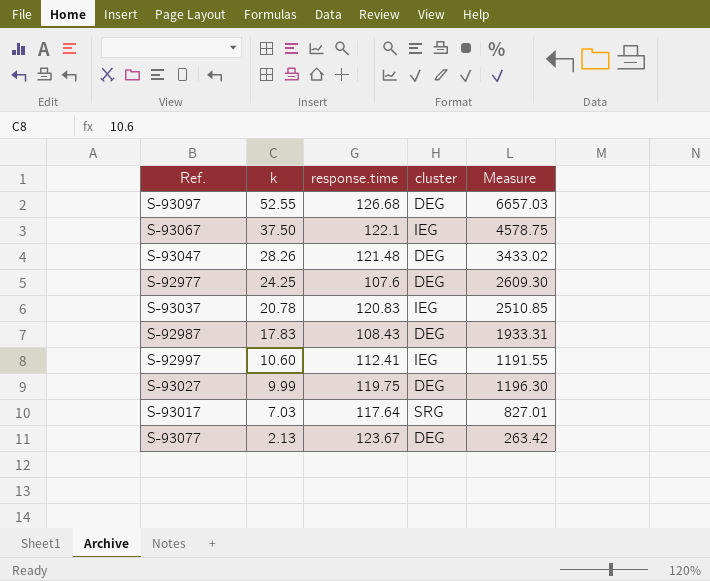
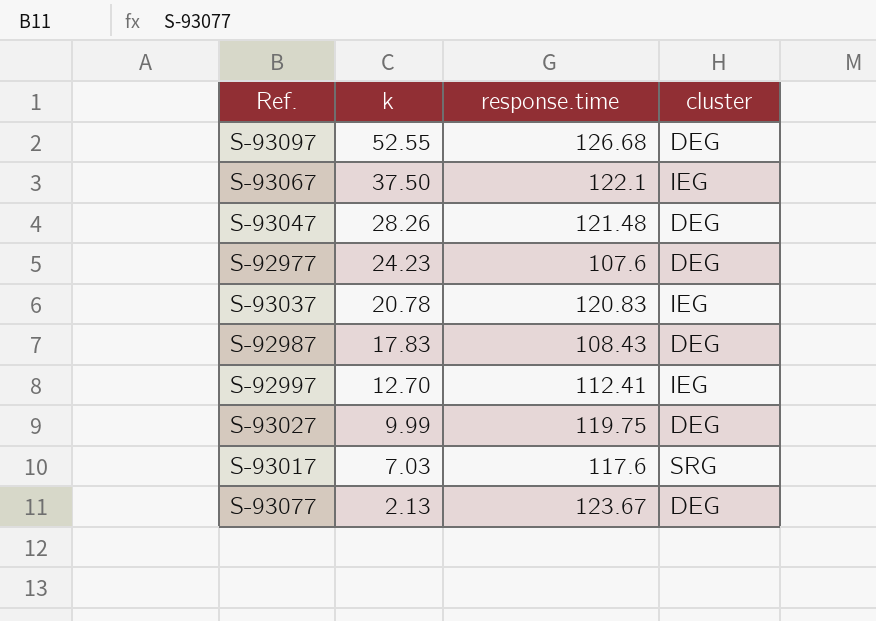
column Measure | formula: [k] * [response.time] -> none
S-92977 | k: 24.25 -> 24.23
S-92997 | k: 10.60 -> 12.70
S-93017 | response.time: 117.64 -> 117.6

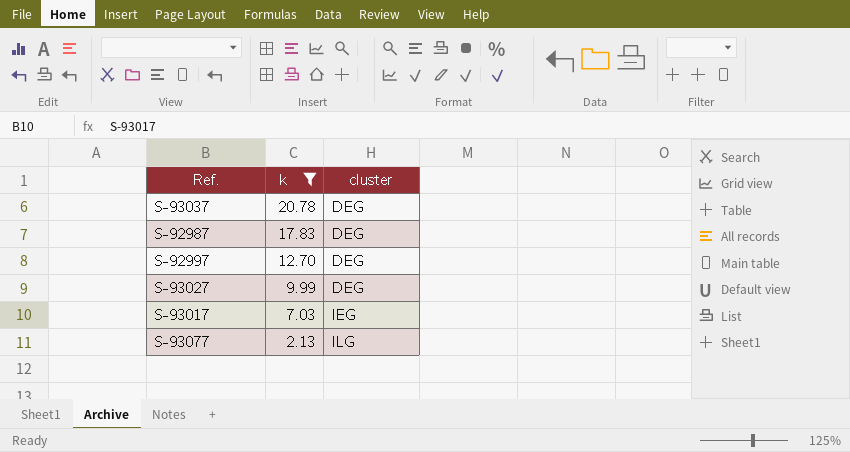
filter: none -> k <= 20.78
column response.time | position: 3 -> none
S-93037 | cluster: IEG -> DEG
S-92997 | cluster: IEG -> DEG
S-93017 | cluster: SRG -> IEG
S-93077 | cluster: DEG -> ILG

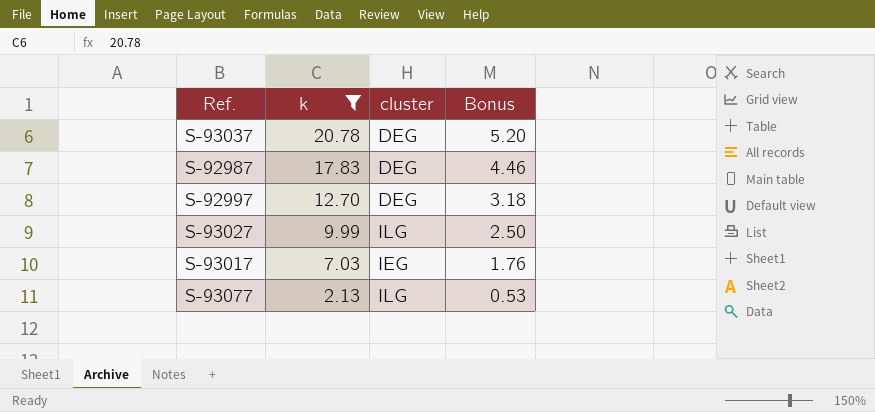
column Bonus | formula: none -> [k] * 0.25
S-93027 | cluster: DEG -> ILG

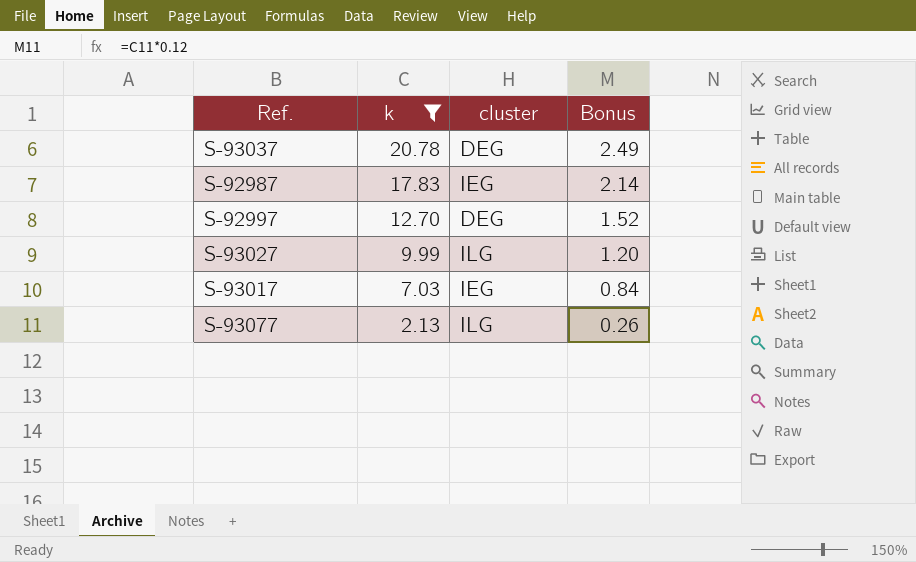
column Bonus | formula: [k] * 0.25 -> [k] * 0.12
S-92987 | cluster: DEG -> IEG

